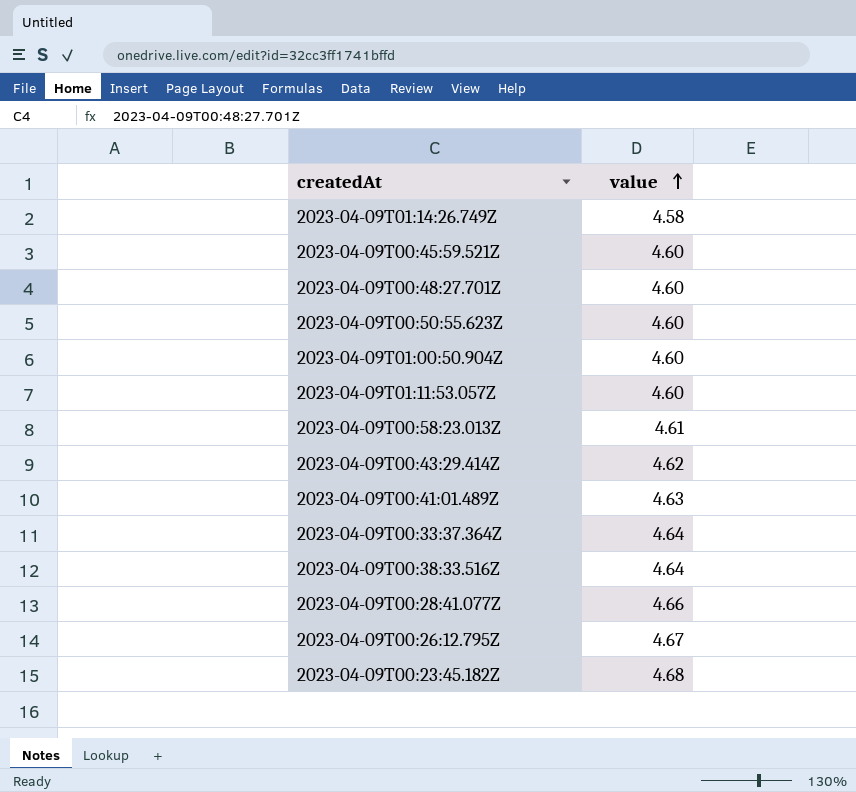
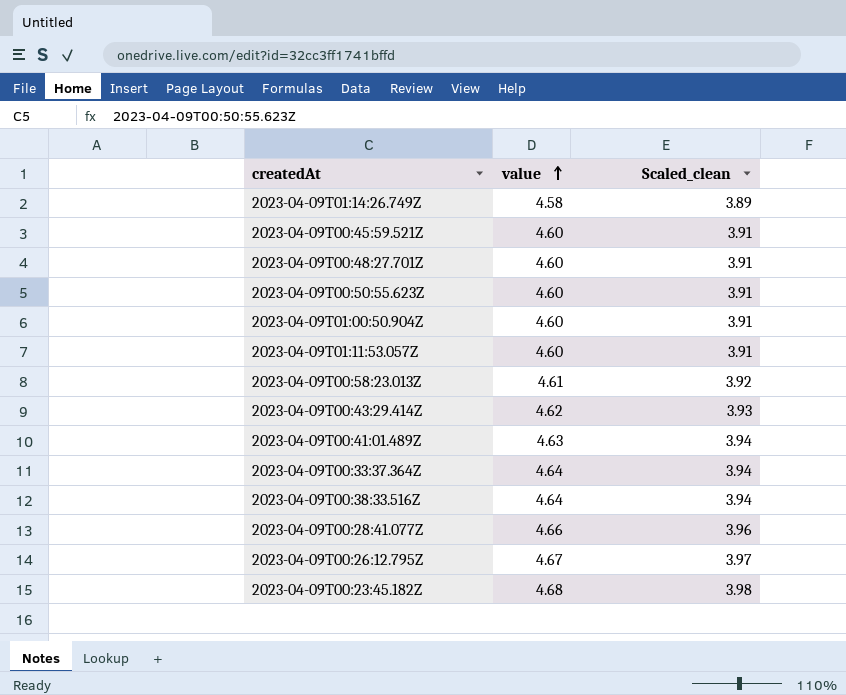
column Scaled_clean | formula: none -> [value] * 0.85

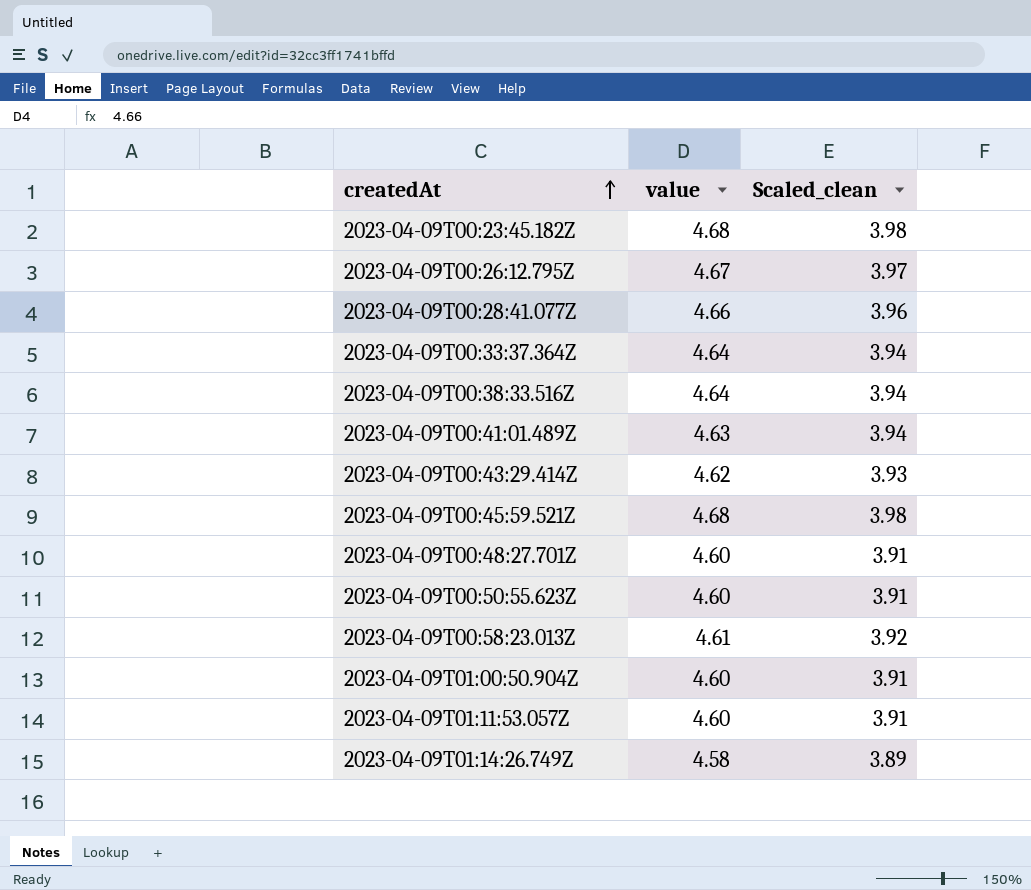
row order: value ascending -> createdAt ascending
2023-04-09T00:45:59.521Z | value: 4.60 -> 4.68
2023-04-09T00:45:59.521Z | Scaled_clean: 3.91 -> 3.98

